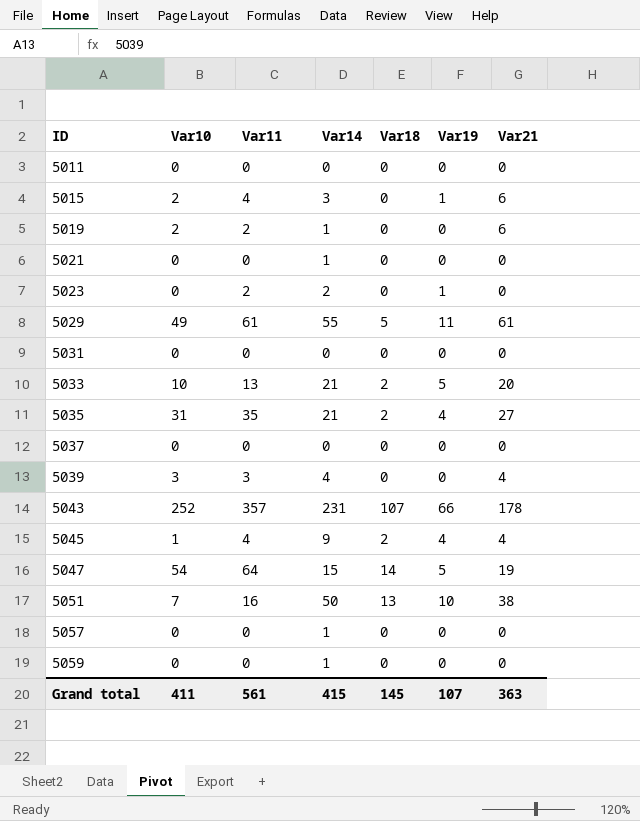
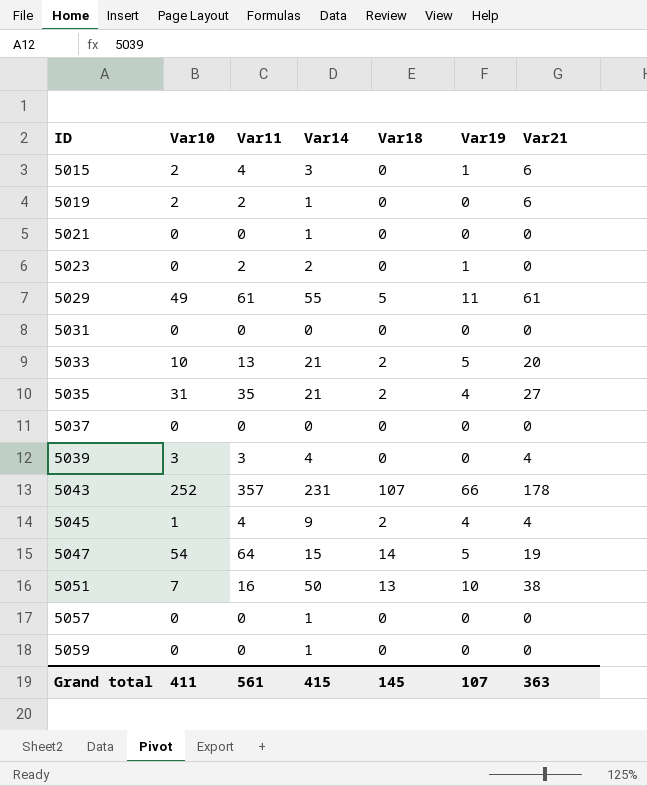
row 5011: 0 | 0 | 0 | 0 | 0 | 0 -> none

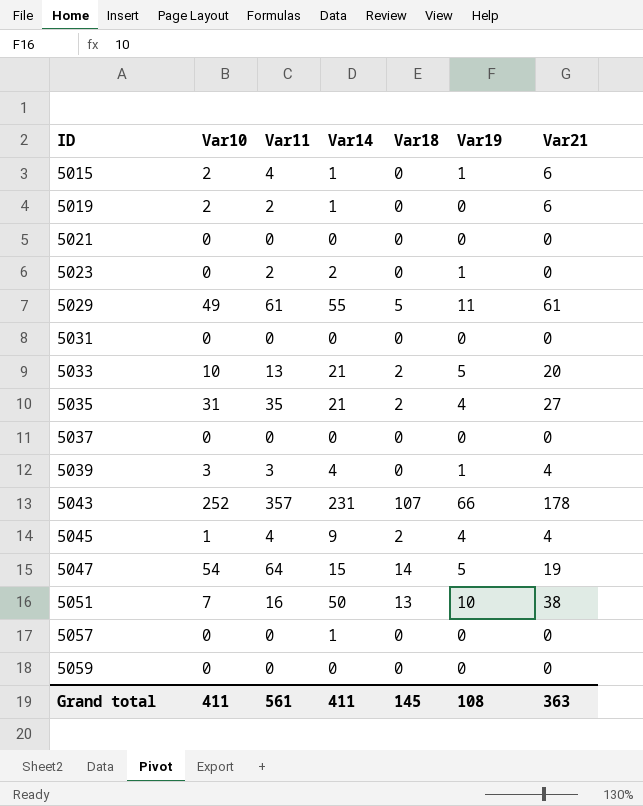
5015 | Var14: 3 -> 1
5021 | Var14: 1 -> 0
5039 | Var19: 0 -> 1
5059 | Var14: 1 -> 0
Grand total | Var14: 415 -> 411
Grand total | Var19: 107 -> 108

